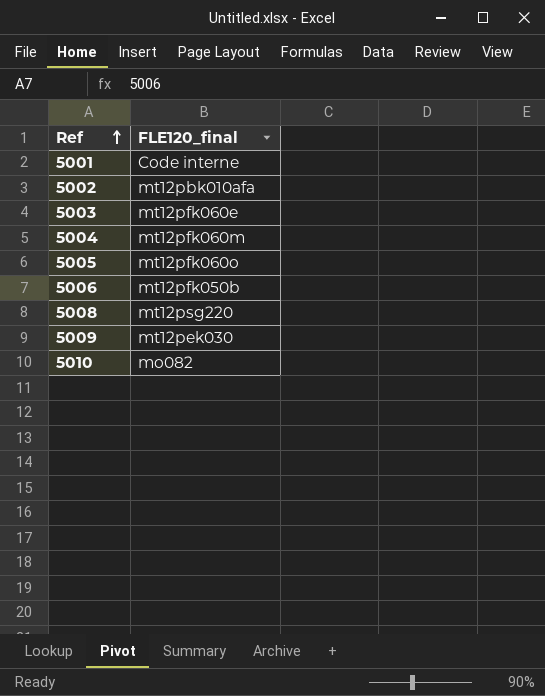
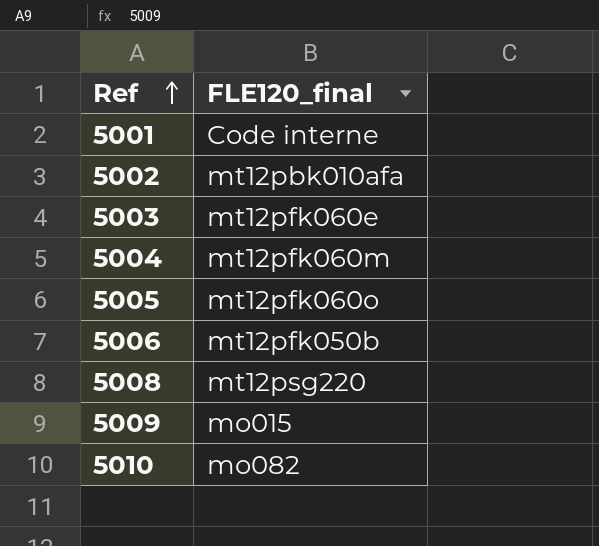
5009 | FLE120_final: mt12pek030 -> mo015

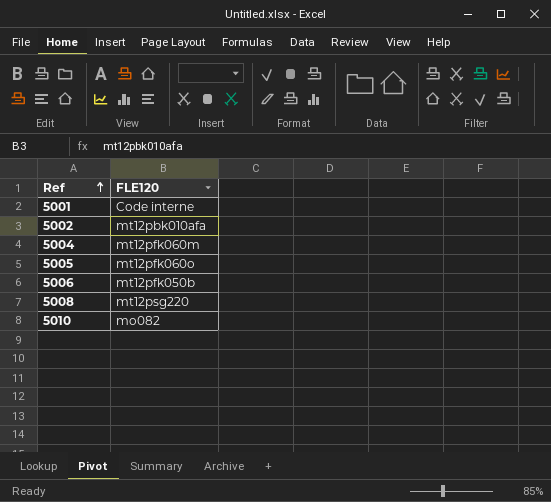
column name: FLE120_final -> FLE120
row 5003: mt12pfk060e -> none
row 5009: mo015 -> none

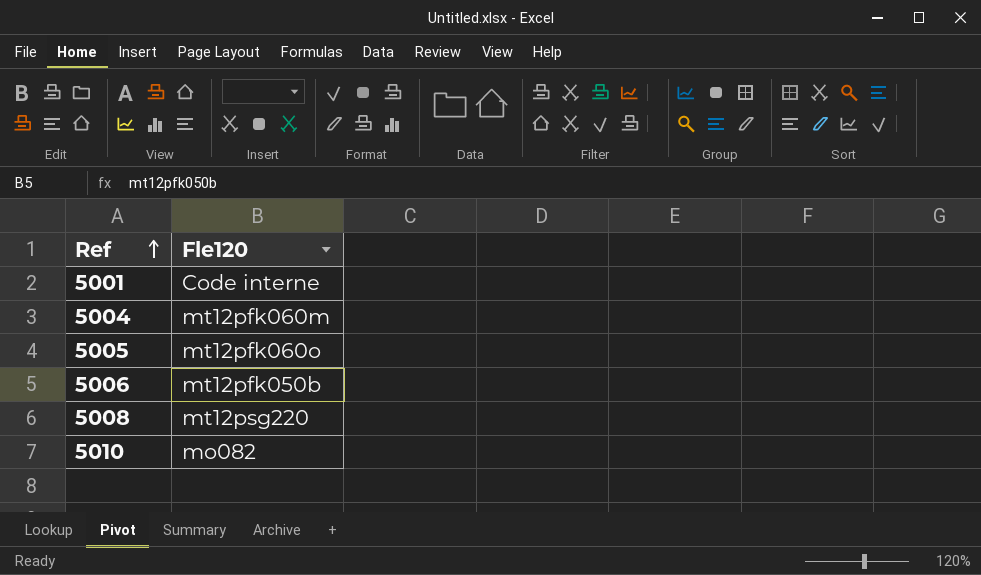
column name: FLE120 -> Fle120
row 5002: mt12pbk010afa -> none

